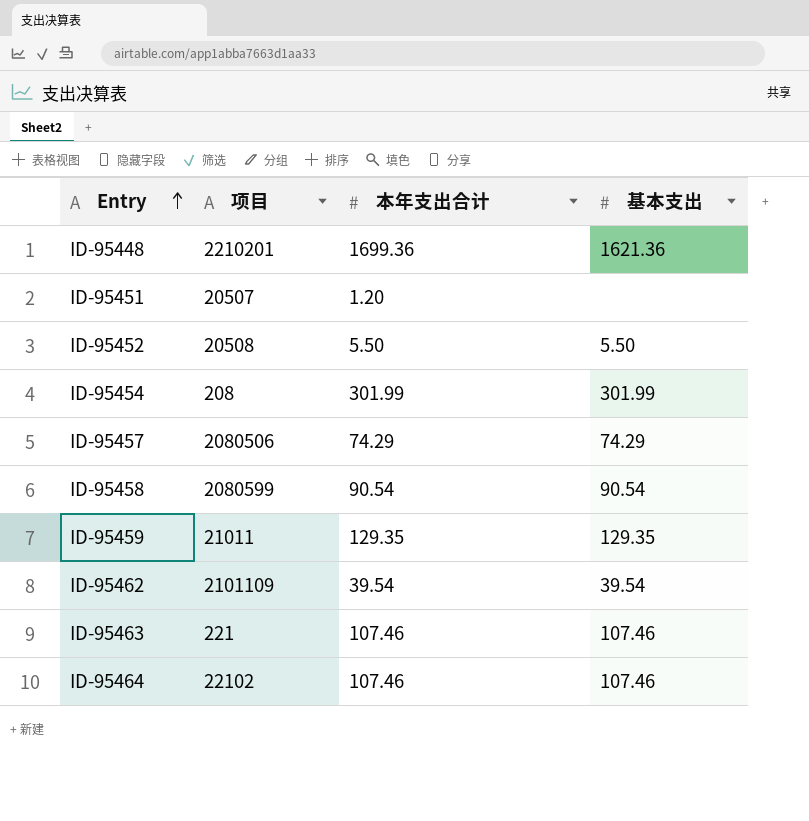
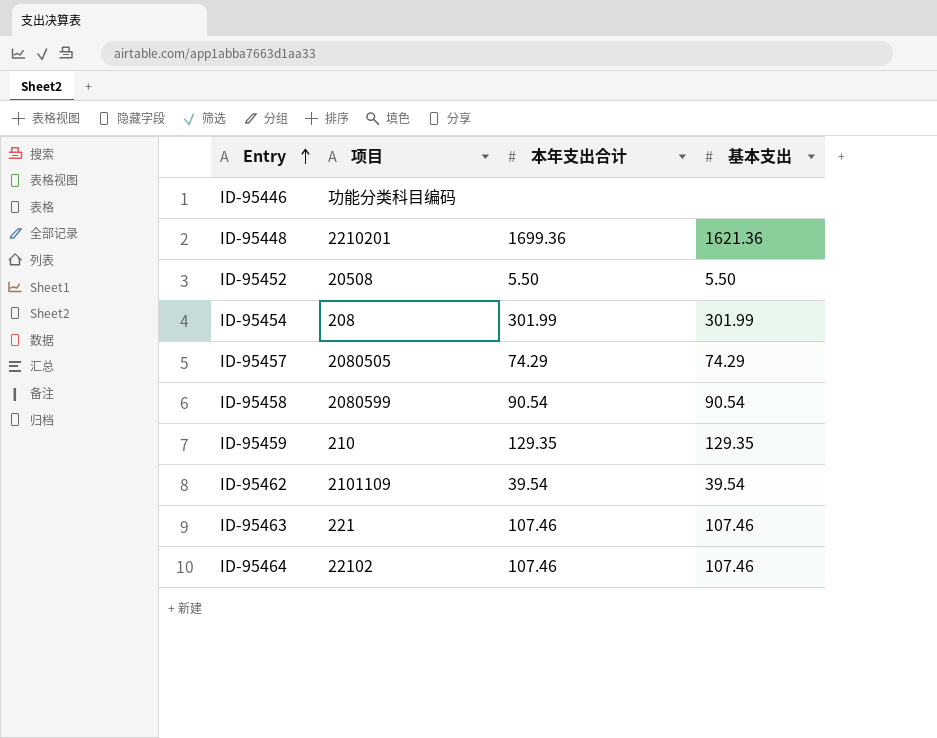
row ID-95451: 20507 | 1.20 | none -> none
row ID-95446: none -> 功能分类科目编码 | none | none
ID-95457 | 项目: 2080506 -> 2080505
ID-95459 | 项目: 21011 -> 210

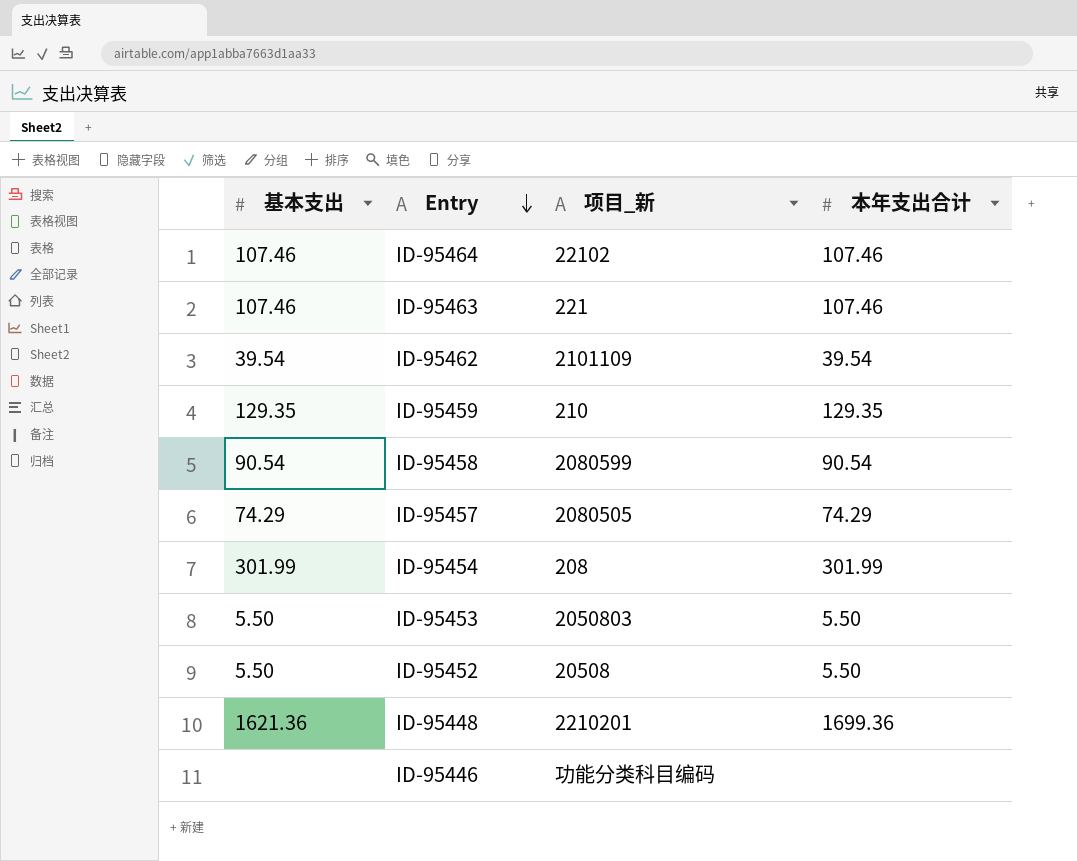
row order: Entry ascending -> Entry descending
column 基本支出 | position: 4 -> 1
column name: 项目 -> 项目_新
row ID-95453: none -> 5.50 | 2050803 | 5.50

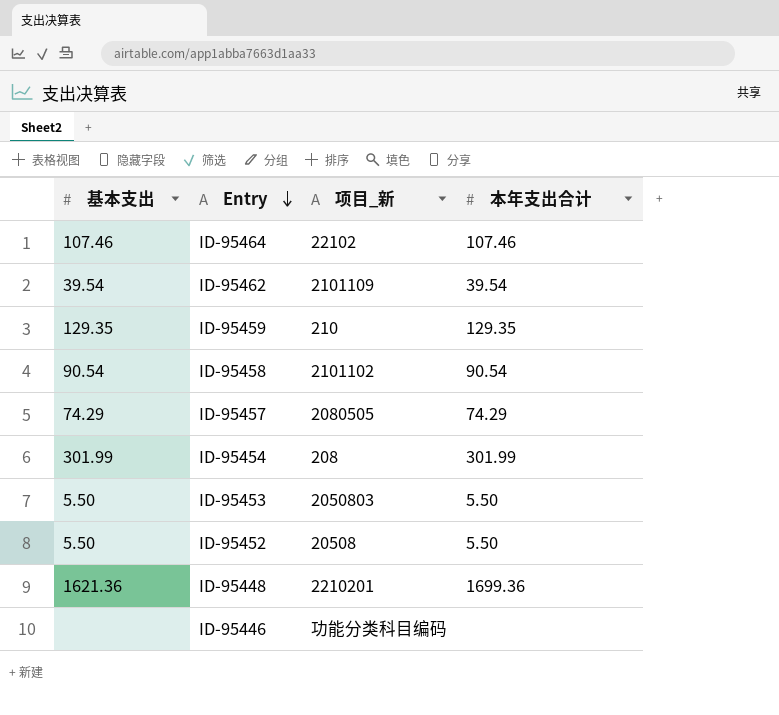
row ID-95463: 107.46 | 221 | 107.46 -> none
ID-95458 | 项目_新: 2080599 -> 2101102

